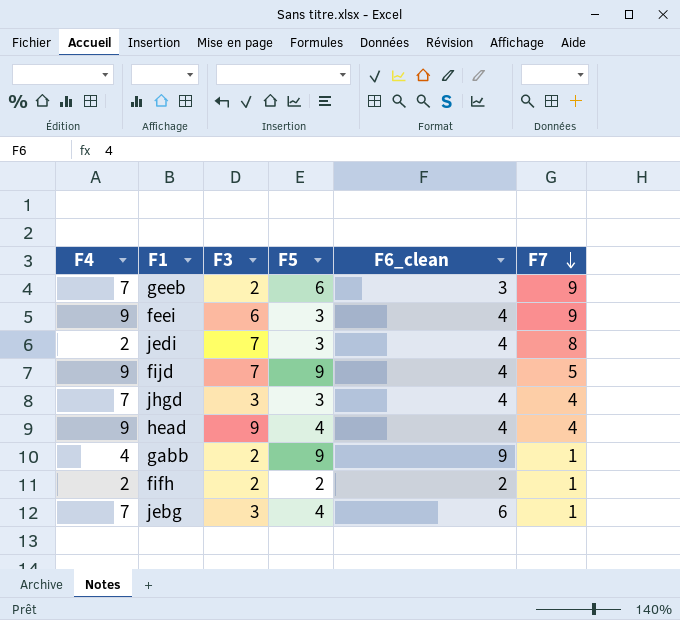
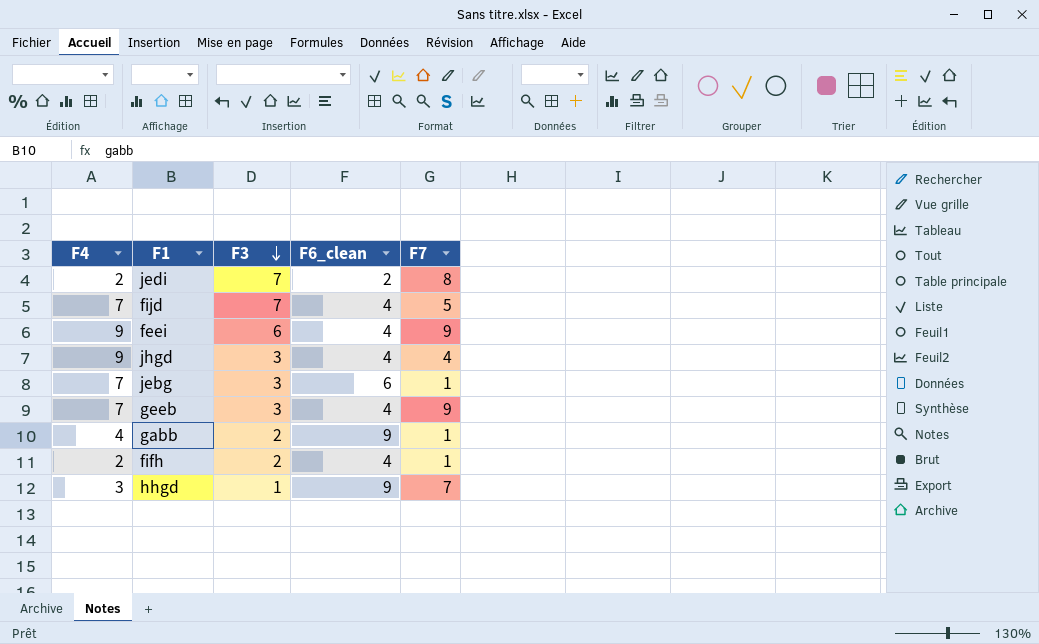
row order: F7 descending -> F3 descending
column F5 | position: 4 -> none
row head: 9 | 9 | 4 | 4 | 4 -> none
jedi | F6_clean: 4 -> 2
fijd | F4: 9 -> 7
jhgd | F4: 7 -> 9
geeb | F3: 2 -> 3
geeb | F6_clean: 3 -> 4
fifh | F6_clean: 2 -> 4
row hhgd: none -> 3 | 1 | 9 | 7

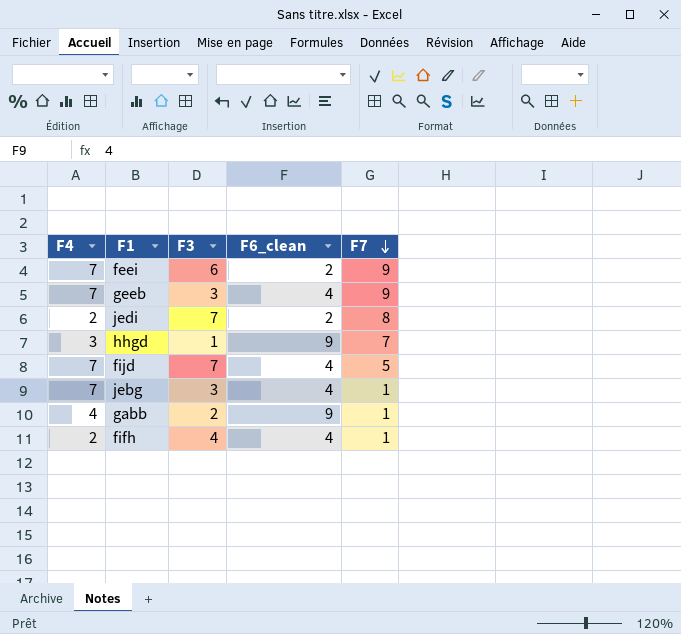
row order: F3 descending -> F7 descending
row jhgd: 9 | 3 | 4 | 4 -> none
feei | F4: 9 -> 7
feei | F6_clean: 4 -> 2
jebg | F6_clean: 6 -> 4
fifh | F3: 2 -> 4

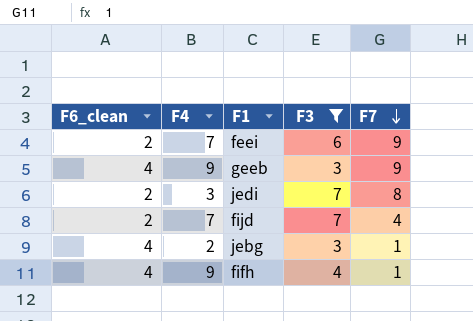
filter: none -> F3 >= 3
column F6_clean | position: 4 -> 1
geeb | F4: 7 -> 9
jedi | F4: 2 -> 3
fijd | F6_clean: 4 -> 2
fijd | F7: 5 -> 4
jebg | F4: 7 -> 2
fifh | F4: 2 -> 9

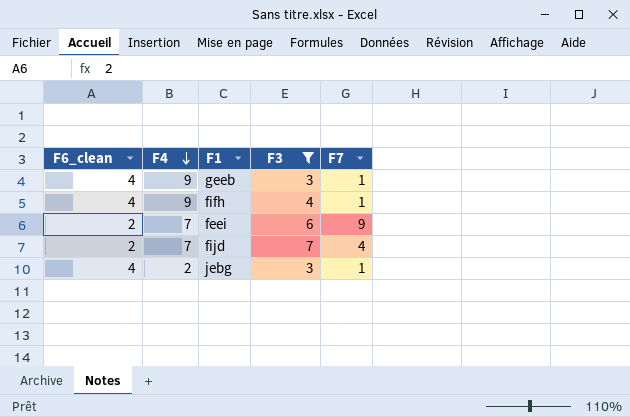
row order: F7 descending -> F4 descending
row jedi: 2 | 3 | 7 | 8 -> none
geeb | F7: 9 -> 1

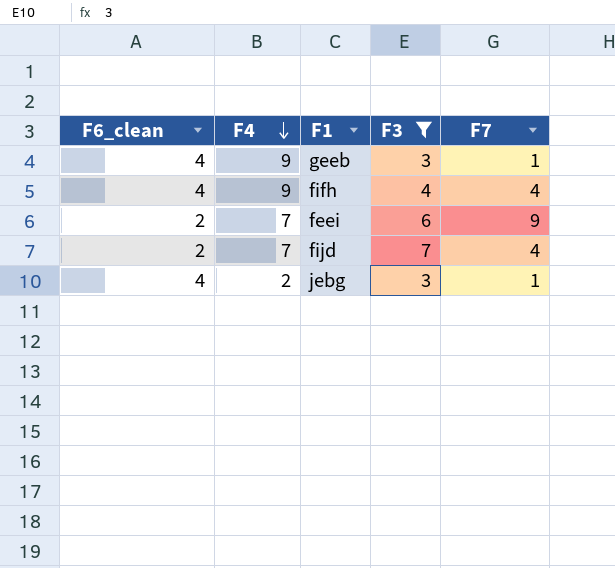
fifh | F7: 1 -> 4

